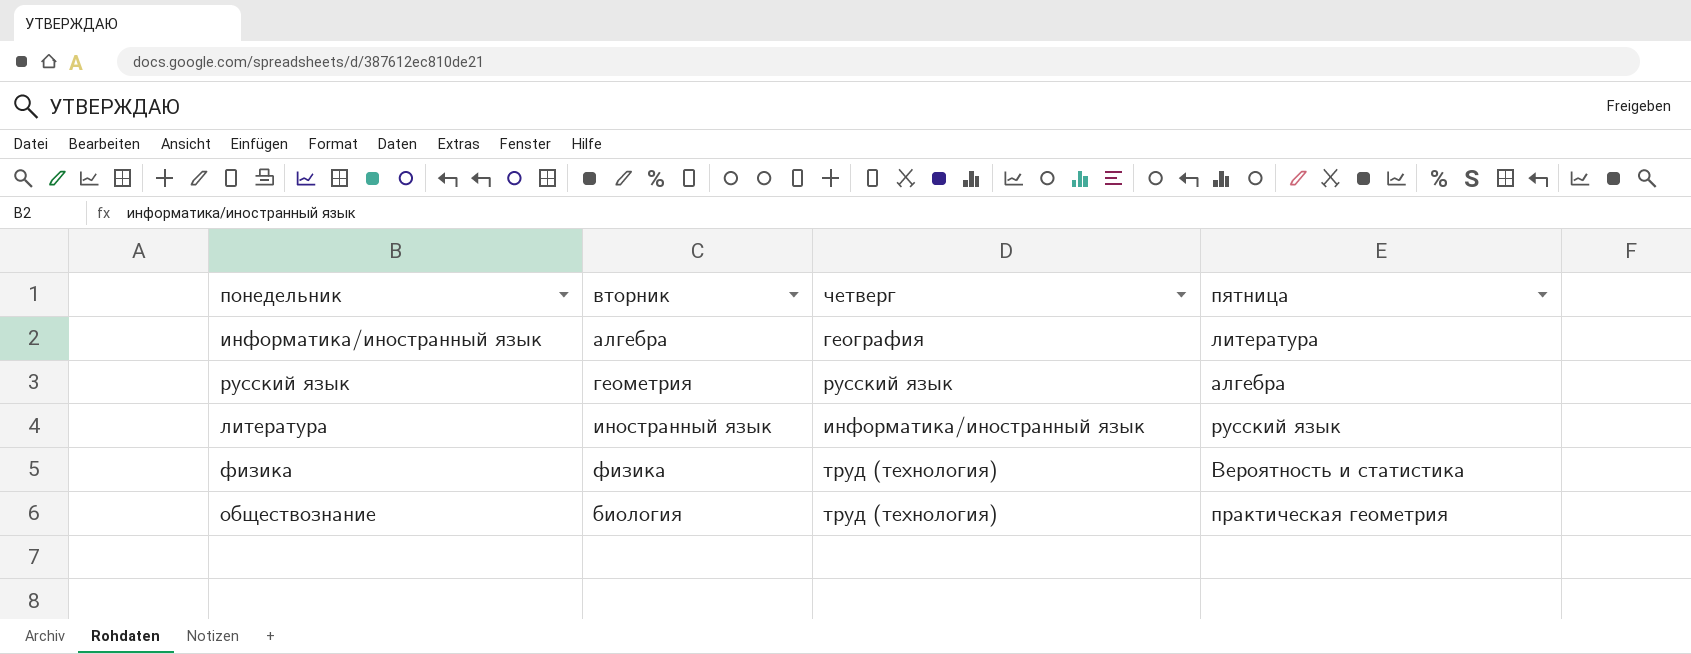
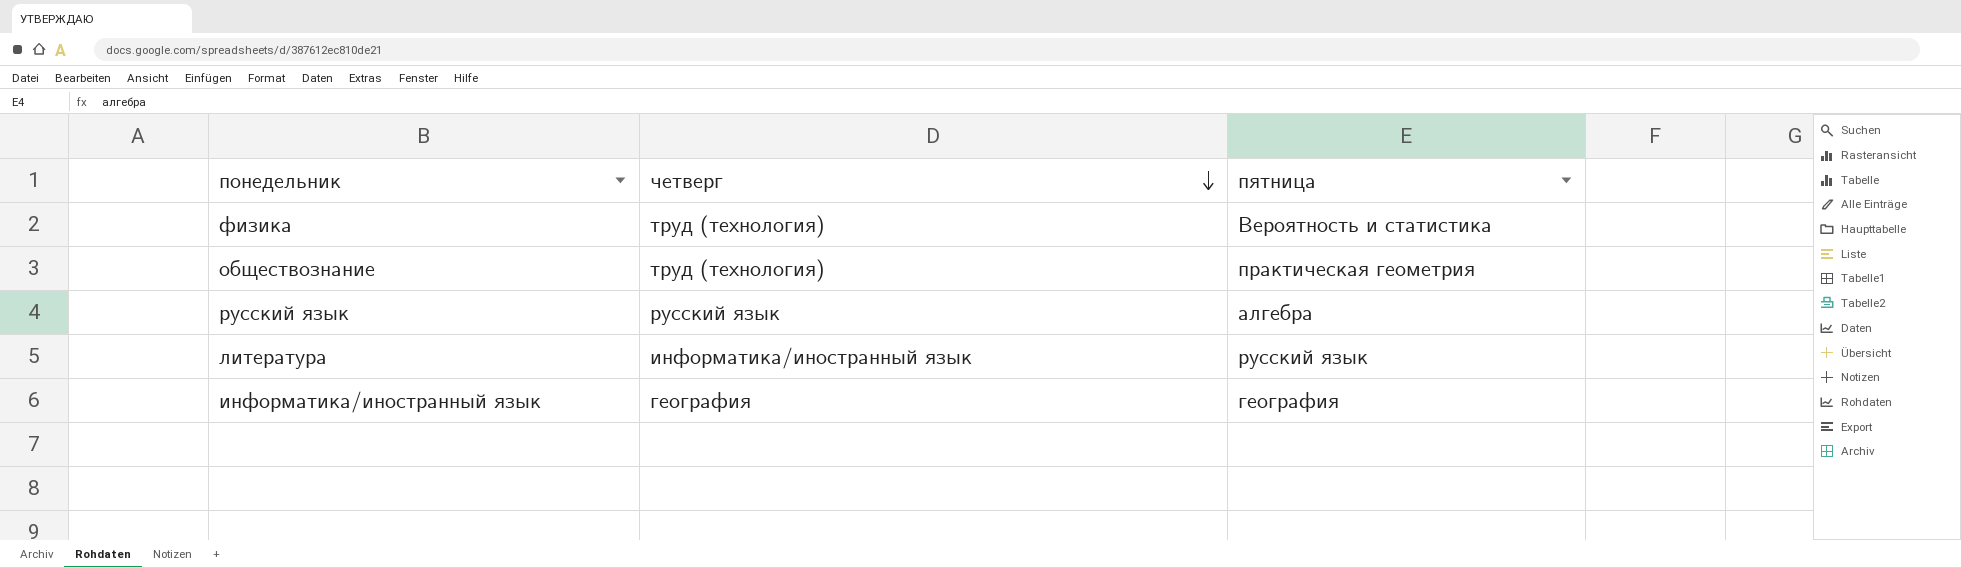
row order: none -> четверг descending
column вторник | position: 2 -> none
информатика/иностранный язык | пятница: литература -> география

